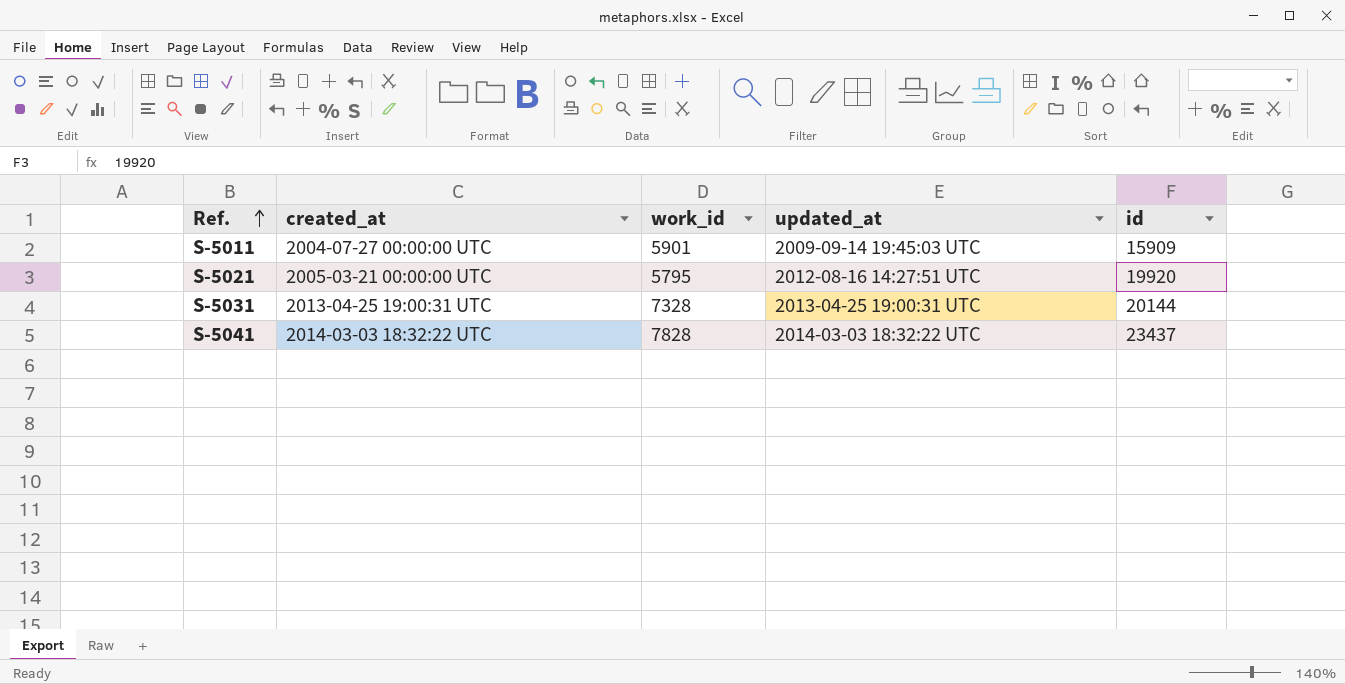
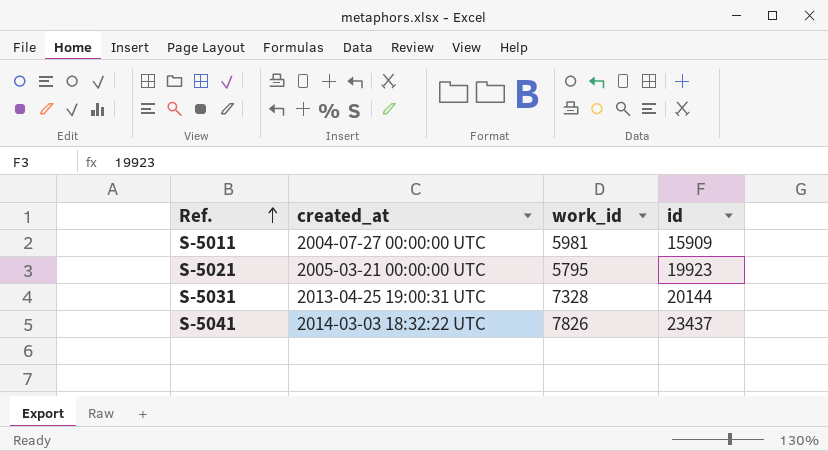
column updated_at | position: 4 -> none
S-5011 | work_id: 5901 -> 5981
S-5021 | id: 19920 -> 19923
S-5041 | work_id: 7828 -> 7826

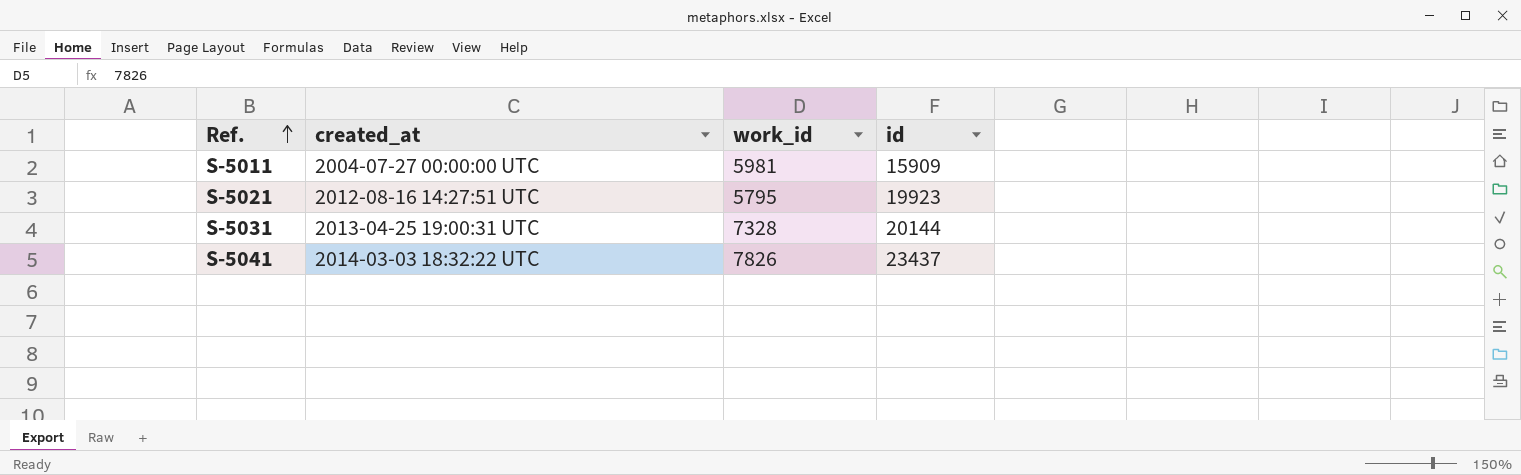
S-5021 | created_at: 2005-03-21 00:00:00 UTC -> 2012-08-16 14:27:51 UTC

